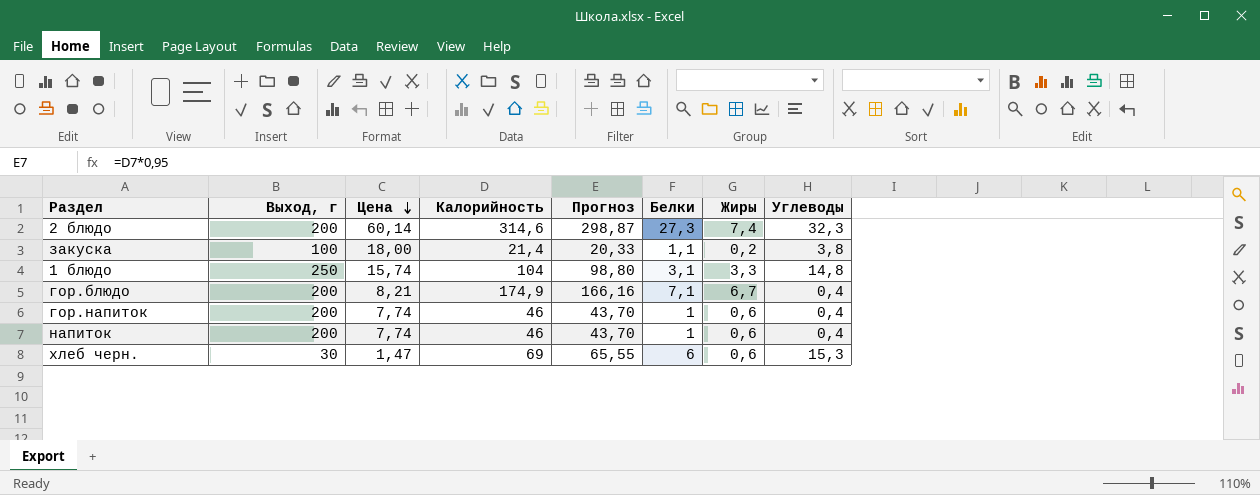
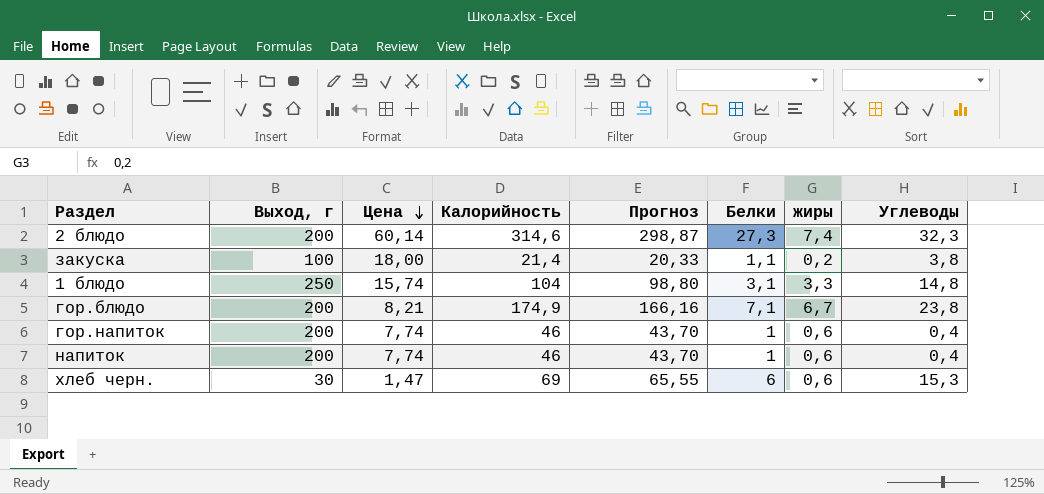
column name: Жиры -> жиры
гор.блюдо | Углеводы: 0,4 -> 23,8

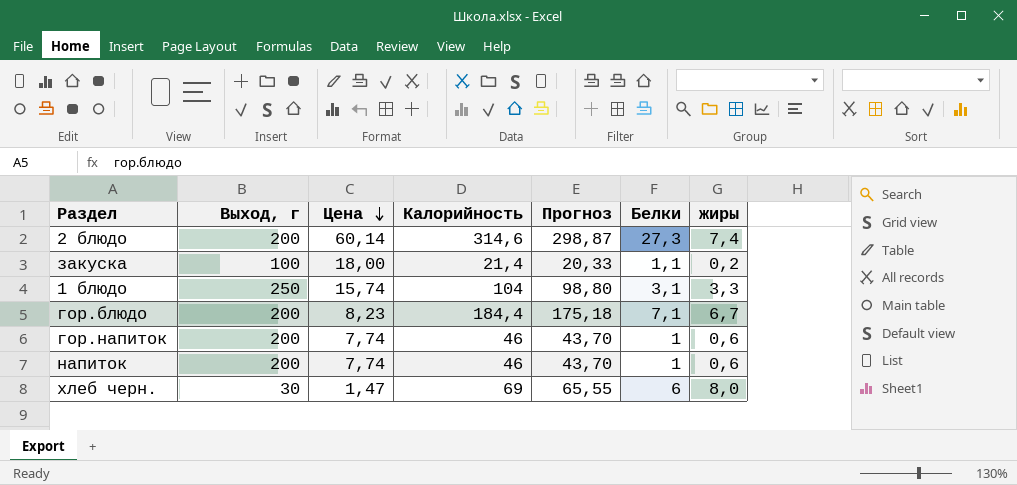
column Углеводы | position: 8 -> none
гор.блюдо | Цена: 8,21 -> 8,23
гор.блюдо | Калорийность: 174,9 -> 184,4
гор.блюдо | Прогноз: 166,16 -> 175,18
хлеб черн. | жиры: 0,6 -> 8,0

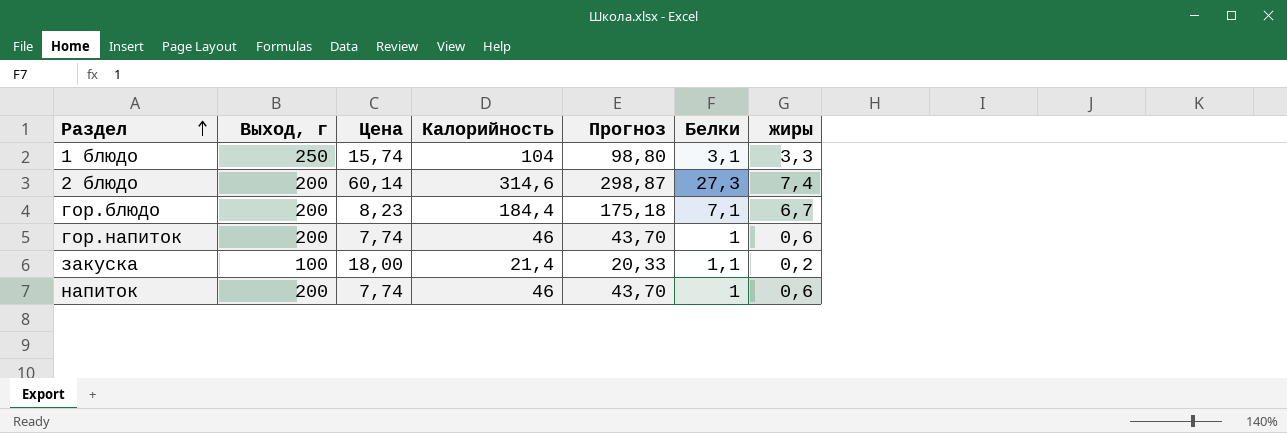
row order: Цена descending -> Раздел ascending
row хлеб черн.: 30 | 1,47 | 69 | 65,55 | 6 | 8,0 -> none

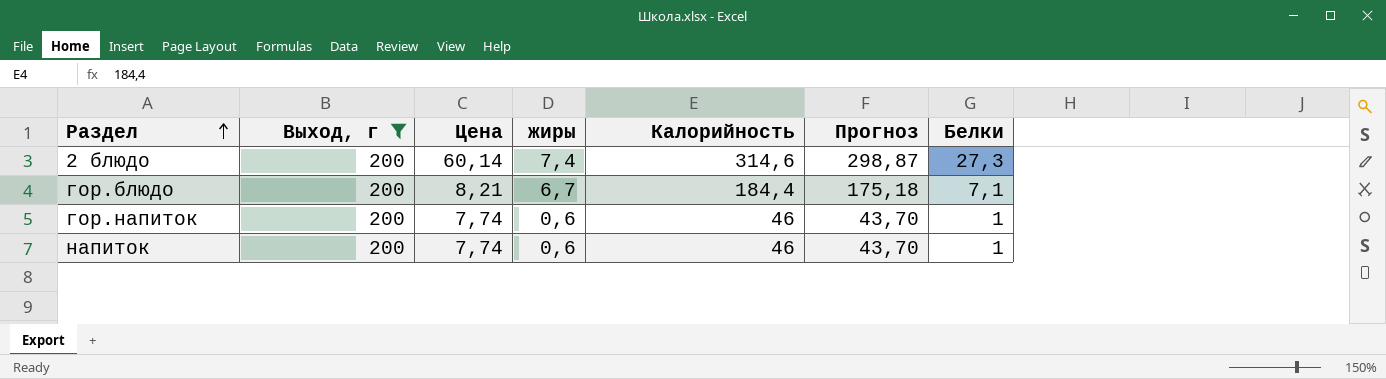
filter: none -> Выход, г = 200
column жиры | position: 7 -> 4
гор.блюдо | Цена: 8,23 -> 8,21

